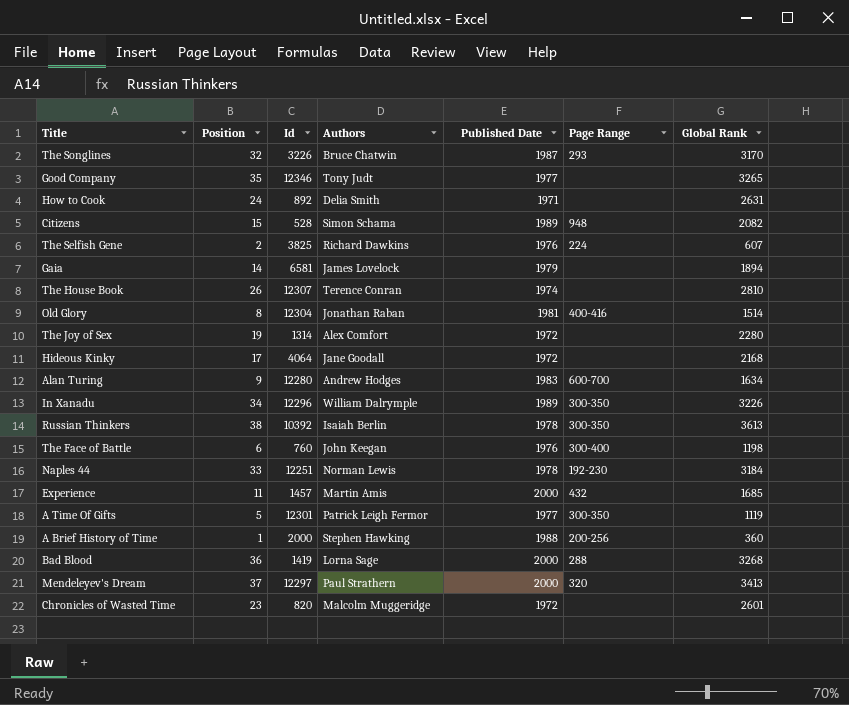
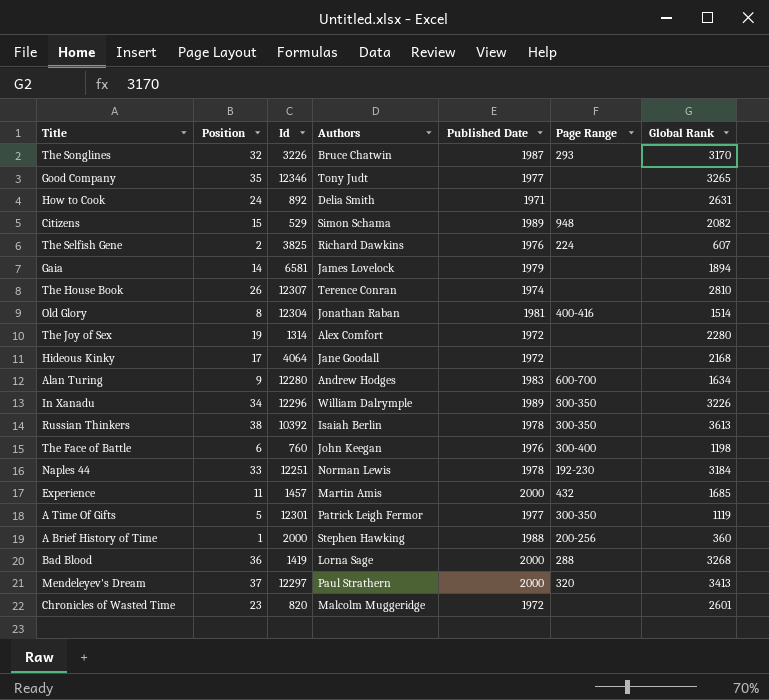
Citizens | Id: 528 -> 529

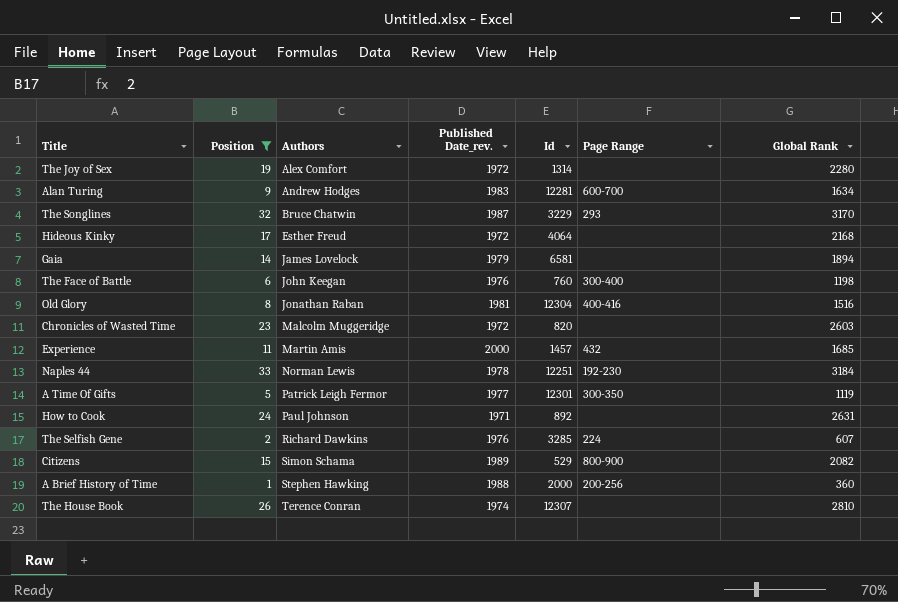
filter: none -> Position <= 33
row order: none -> Authors ascending
column name: Published Date -> Published Date_rev.
column Id | position: 3 -> 5
Alan Turing | Id: 12280 -> 12281
The Songlines | Id: 3226 -> 3229
Hideous Kinky | Authors: Jane Goodall -> Esther Freud
Old Glory | Global Rank: 1514 -> 1516
Chronicles of Wasted Time | Global Rank: 2601 -> 2603
How to Cook | Authors: Delia Smith -> Paul Johnson
The Selfish Gene | Id: 3825 -> 3285
Citizens | Page Range: 948 -> 800-900

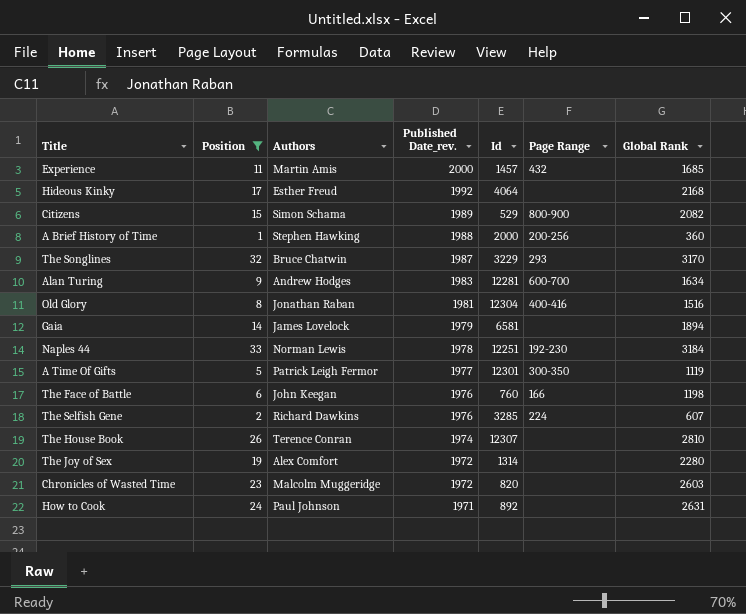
row order: Authors ascending -> Published Date_rev. descending
Hideous Kinky | Published Date_rev.: 1972 -> 1992
The Face of Battle | Page Range: 300-400 -> 166

